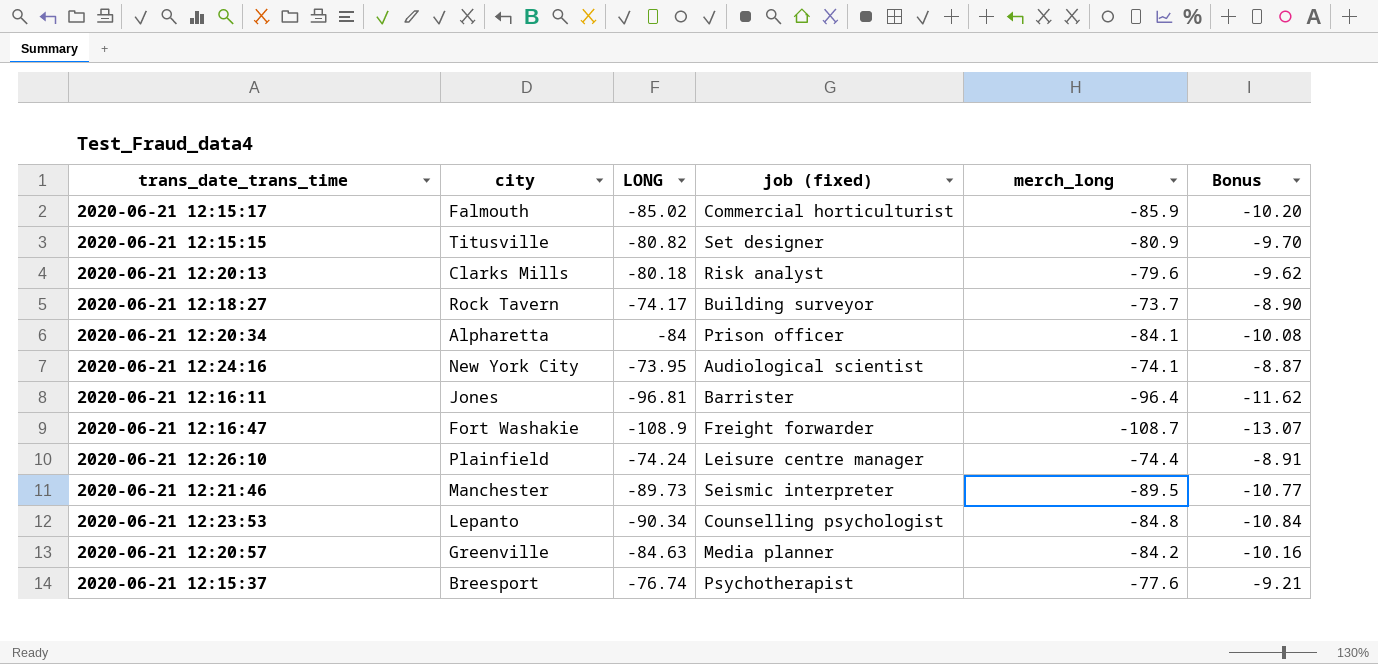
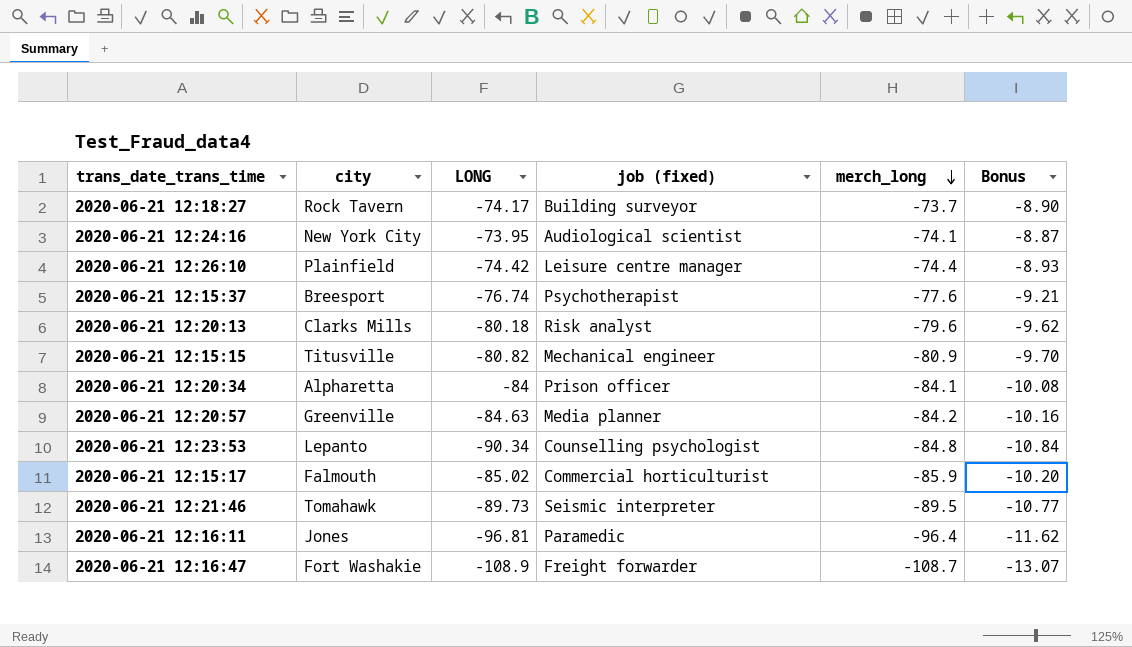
row order: none -> merch_long descending
2020-06-21 12:26:10 | LONG: -74.24 -> -74.42
2020-06-21 12:26:10 | Bonus: -8.91 -> -8.93
2020-06-21 12:15:15 | job (fixed): Set designer -> Mechanical engineer
2020-06-21 12:21:46 | city: Manchester -> Tomahawk
2020-06-21 12:16:11 | job (fixed): Barrister -> Paramedic

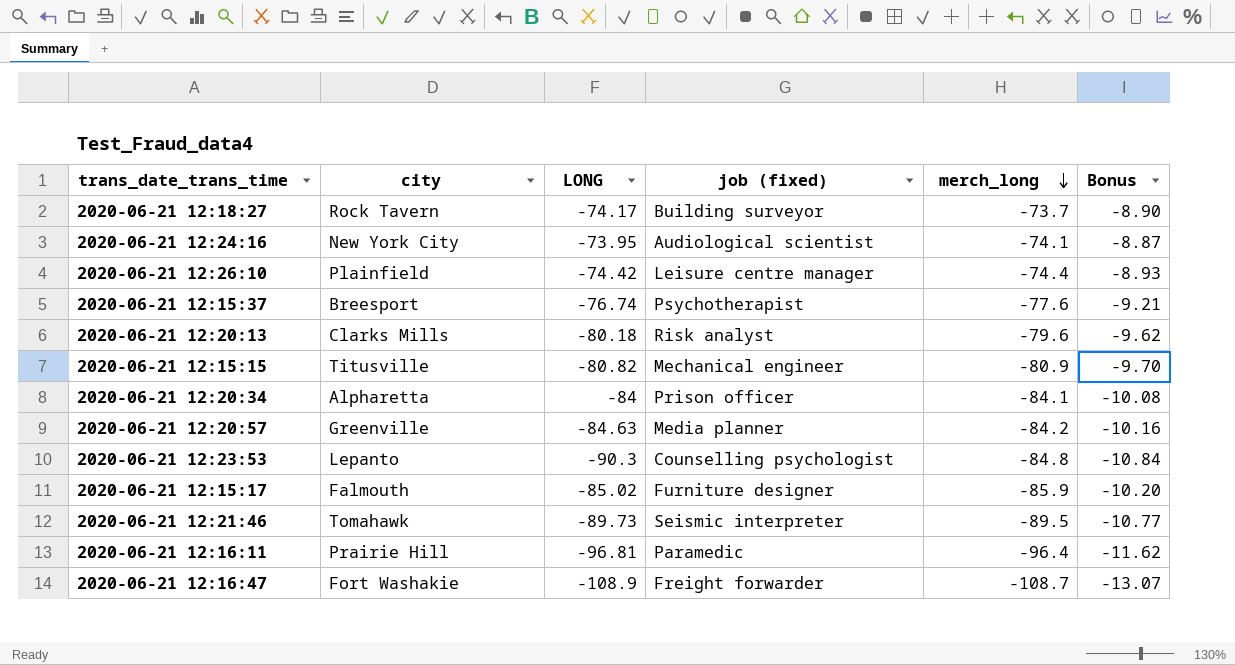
2020-06-21 12:23:53 | LONG: -90.34 -> -90.3
2020-06-21 12:15:17 | job (fixed): Commercial horticulturist -> Furniture designer
2020-06-21 12:16:11 | city: Jones -> Prairie Hill

